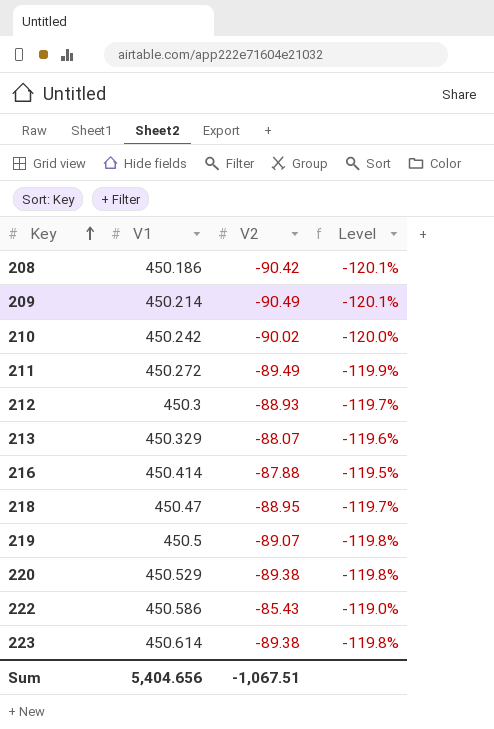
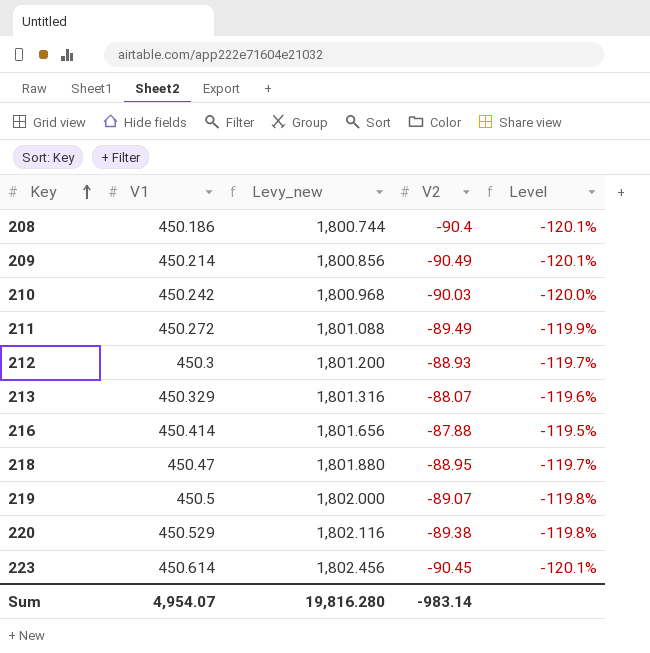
column Levy_new | formula: none -> [V1] * 4
row 222: 450.586 | -85.43 | -119.0% -> none
208 | V2: -90.42 -> -90.4
210 | V2: -90.02 -> -90.03
223 | V2: -89.38 -> -90.45
223 | Level: -119.8% -> -120.1%
Sum | V1: 5,404.656 -> 4,954.07
Sum | V2: -1,067.51 -> -983.14

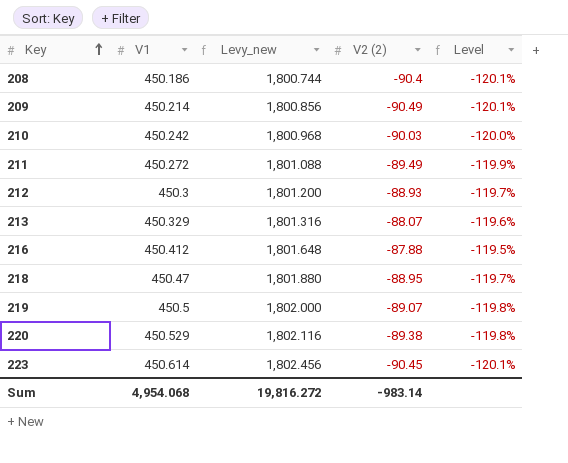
column name: V2 -> V2 (2)
216 | V1: 450.414 -> 450.412
216 | Levy_new: 1,801.656 -> 1,801.648
Sum | V1: 4,954.07 -> 4,954.068
Sum | Levy_new: 19,816.280 -> 19,816.272

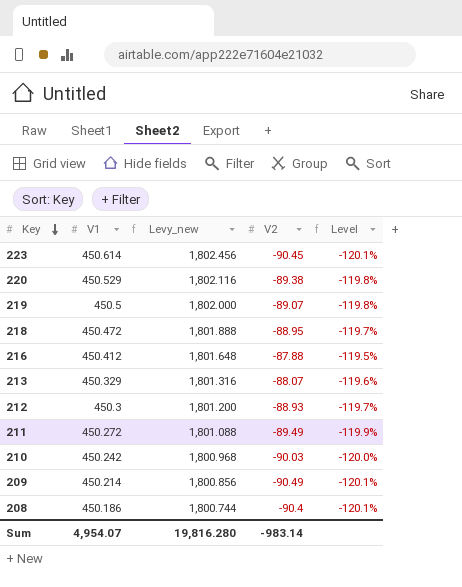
row order: Key ascending -> Key descending
column name: V2 (2) -> V2
218 | V1: 450.47 -> 450.472
218 | Levy_new: 1,801.880 -> 1,801.888
Sum | V1: 4,954.068 -> 4,954.07
Sum | Levy_new: 19,816.272 -> 19,816.280

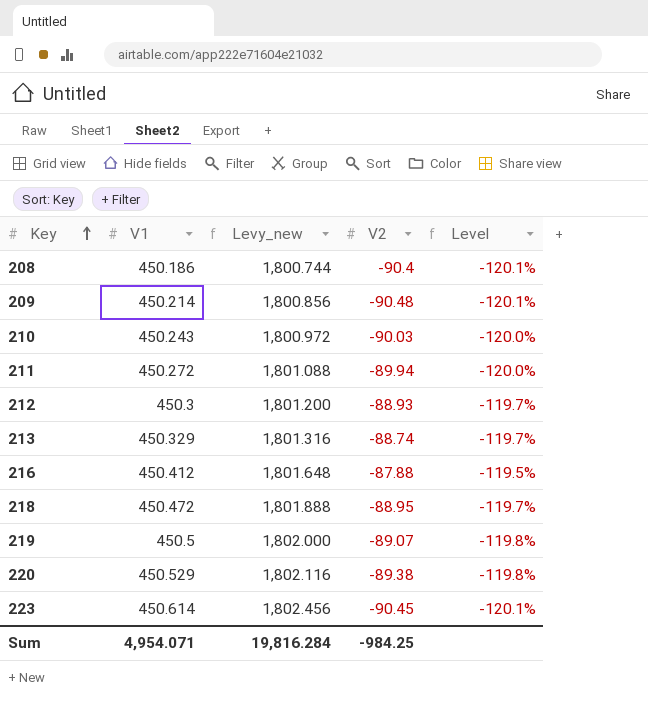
row order: Key descending -> Key ascending
209 | V2: -90.49 -> -90.48
210 | V1: 450.242 -> 450.243
210 | Levy_new: 1,800.968 -> 1,800.972
211 | V2: -89.49 -> -89.94
211 | Level: -119.9% -> -120.0%
213 | V2: -88.07 -> -88.74
213 | Level: -119.6% -> -119.7%
Sum | V1: 4,954.07 -> 4,954.071
Sum | Levy_new: 19,816.280 -> 19,816.284
Sum | V2: -983.14 -> -984.25

